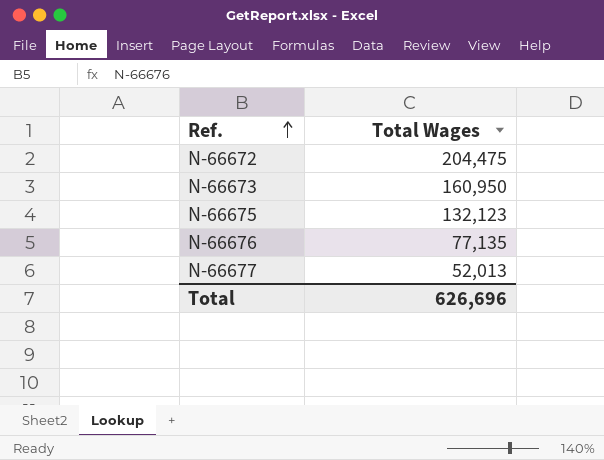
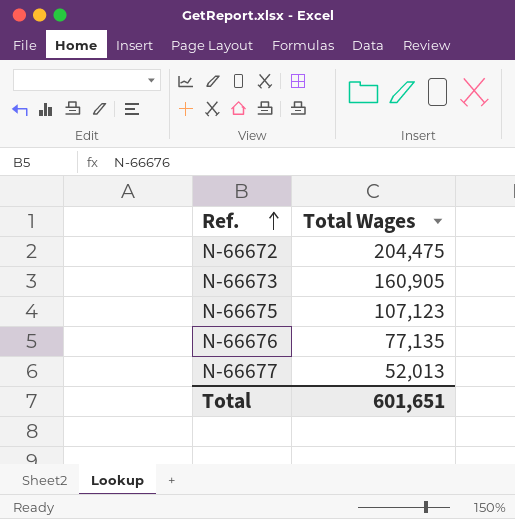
N-66673 | Total Wages: 160,950 -> 160,905
N-66675 | Total Wages: 132,123 -> 107,123
Total | Total Wages: 626,696 -> 601,651

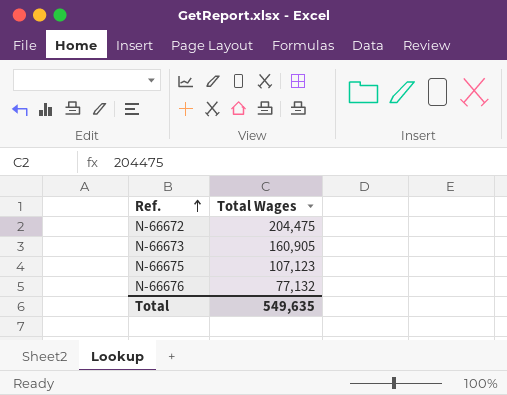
row N-66677: 52,013 -> none
N-66676 | Total Wages: 77,135 -> 77,132
Total | Total Wages: 601,651 -> 549,635

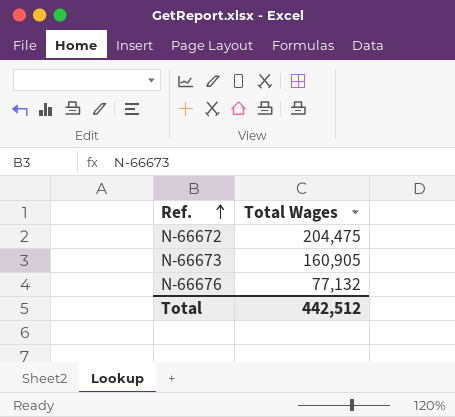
row N-66675: 107,123 -> none
Total | Total Wages: 549,635 -> 442,512

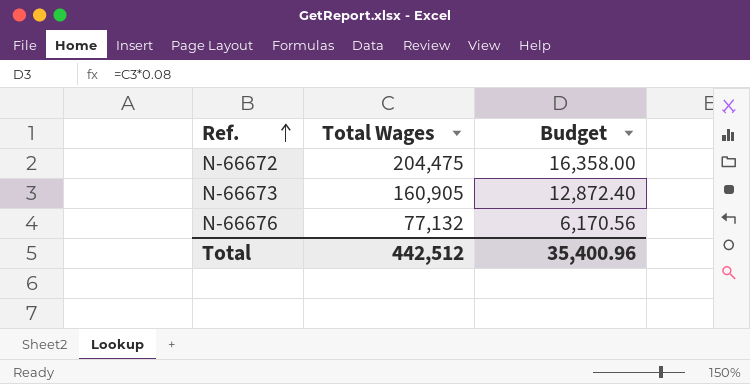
column Budget | formula: none -> [Total Wages] * 0.08

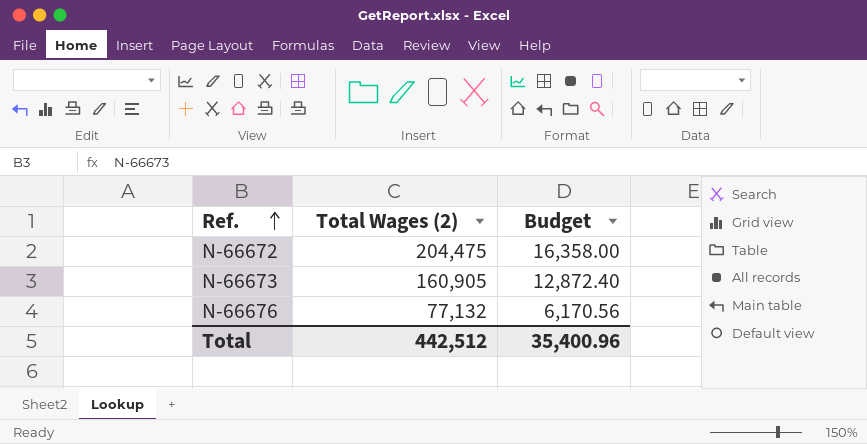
column name: Total Wages -> Total Wages (2)

